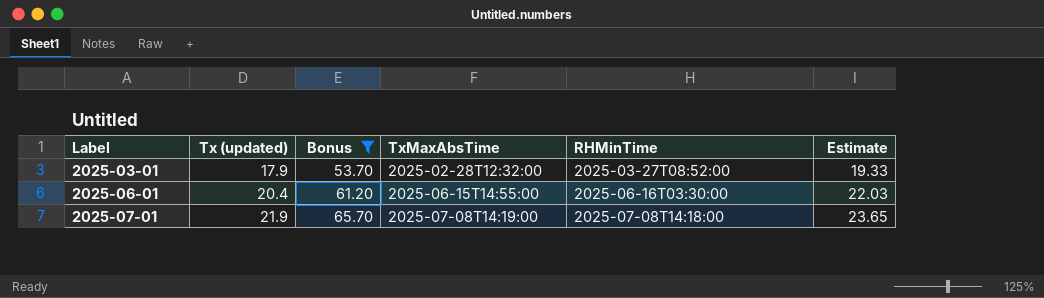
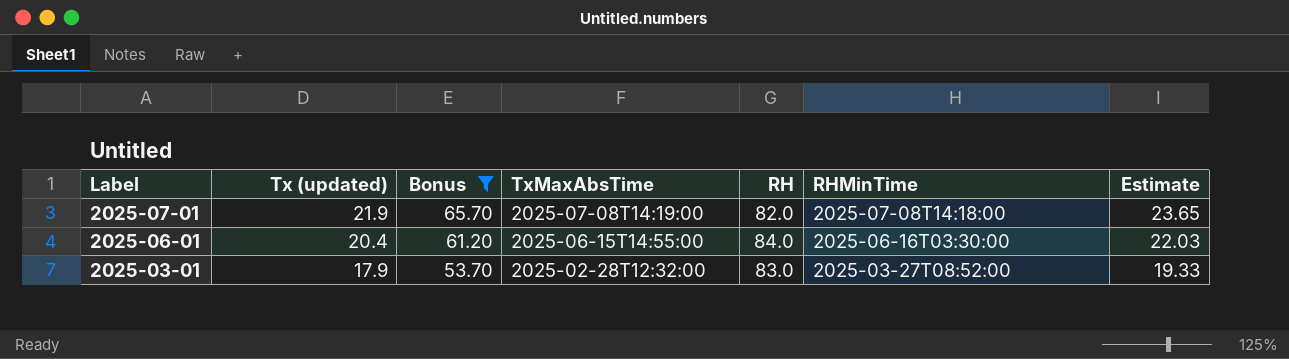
row order: Label ascending -> Label descending
column RH | position: none -> 5

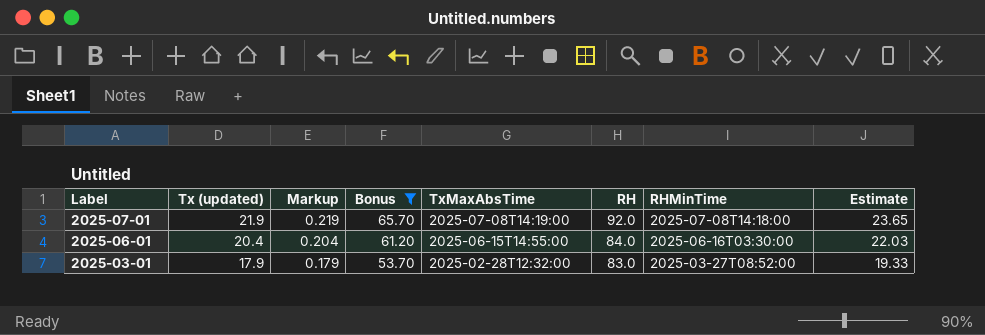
column Markup | formula: none -> [Tx (updated)] * 0.01
2025-07-01 | RH: 82.0 -> 92.0

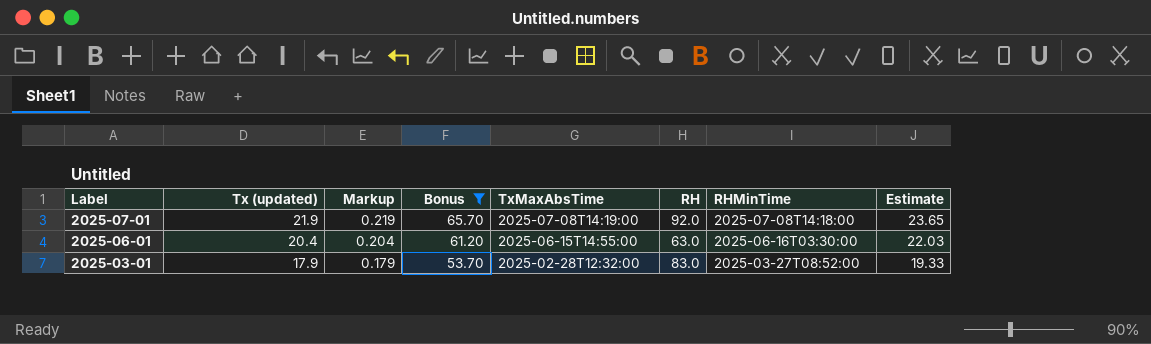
2025-06-01 | RH: 84.0 -> 63.0

